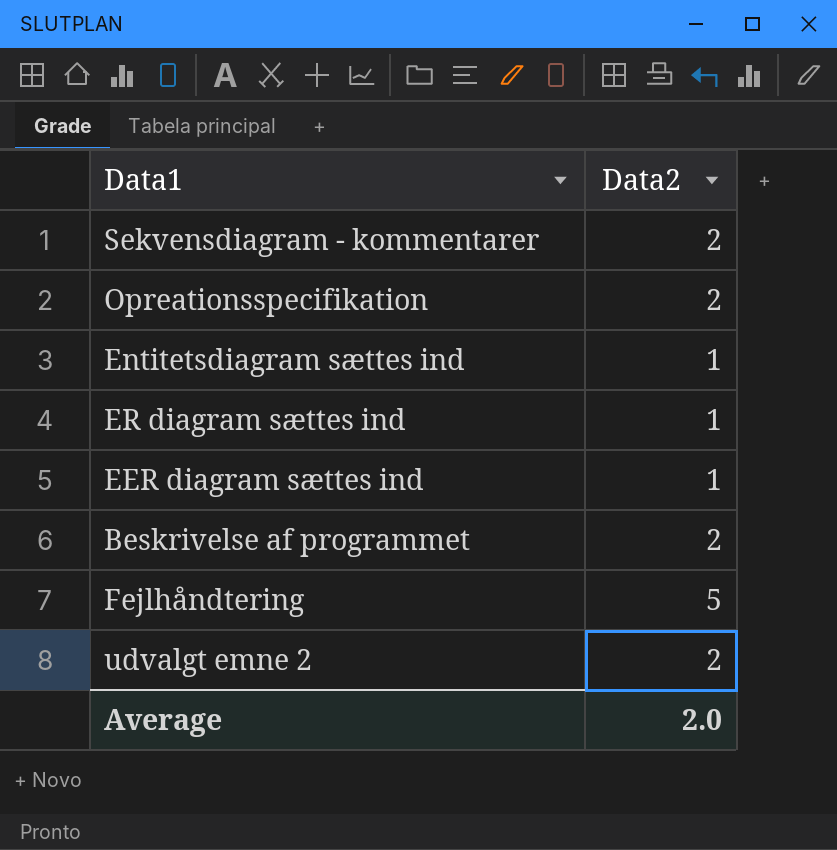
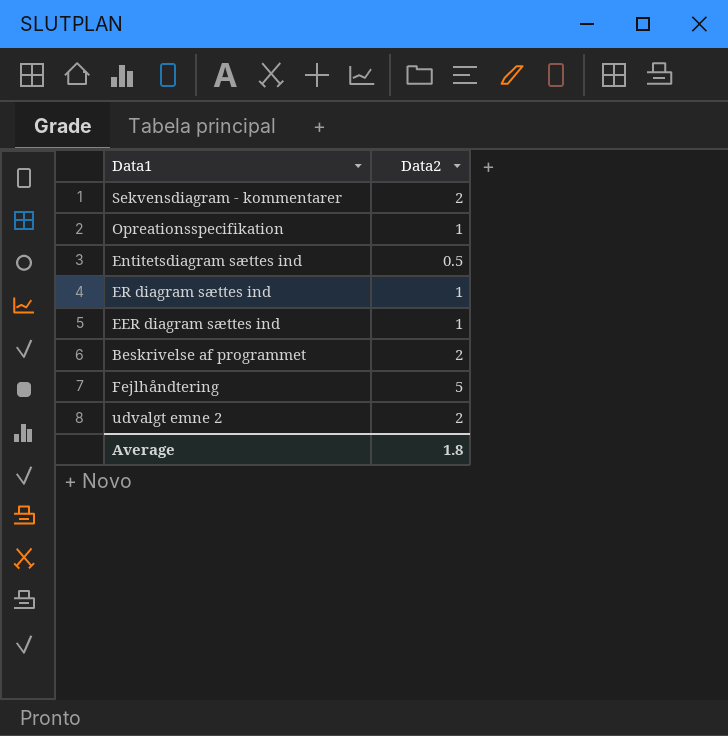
Opreationsspecifikation | Data2: 2 -> 1
Entitetsdiagram sættes ind | Data2: 1 -> 0.5
Average | Data2: 2.0 -> 1.8

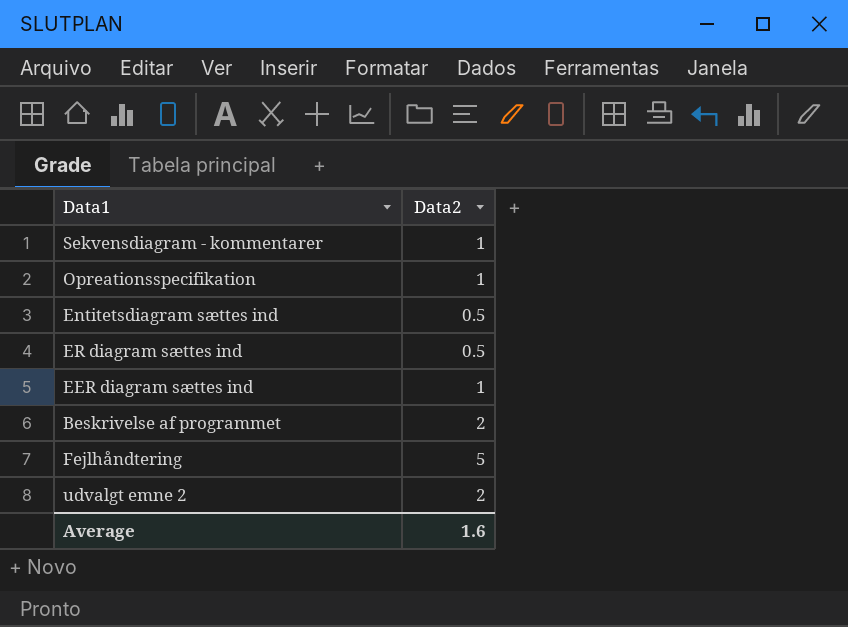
Sekvensdiagram - kommentarer | Data2: 2 -> 1
ER diagram sættes ind | Data2: 1 -> 0.5
Average | Data2: 1.8 -> 1.6

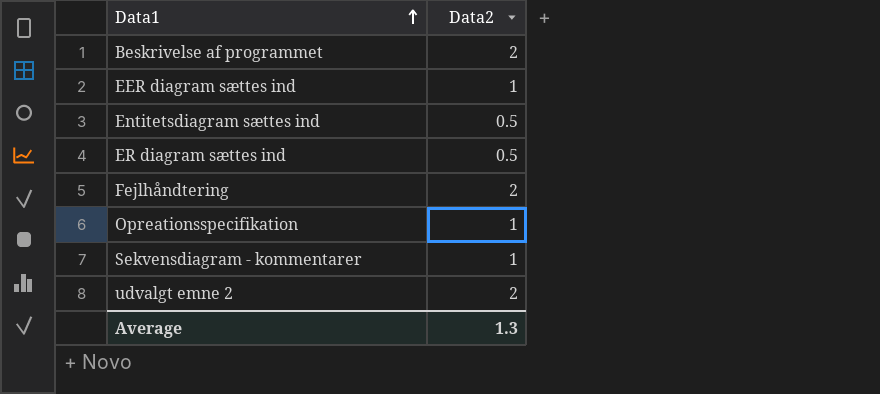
row order: none -> Data1 ascending
Fejlhåndtering | Data2: 5 -> 2
Average | Data2: 1.6 -> 1.3

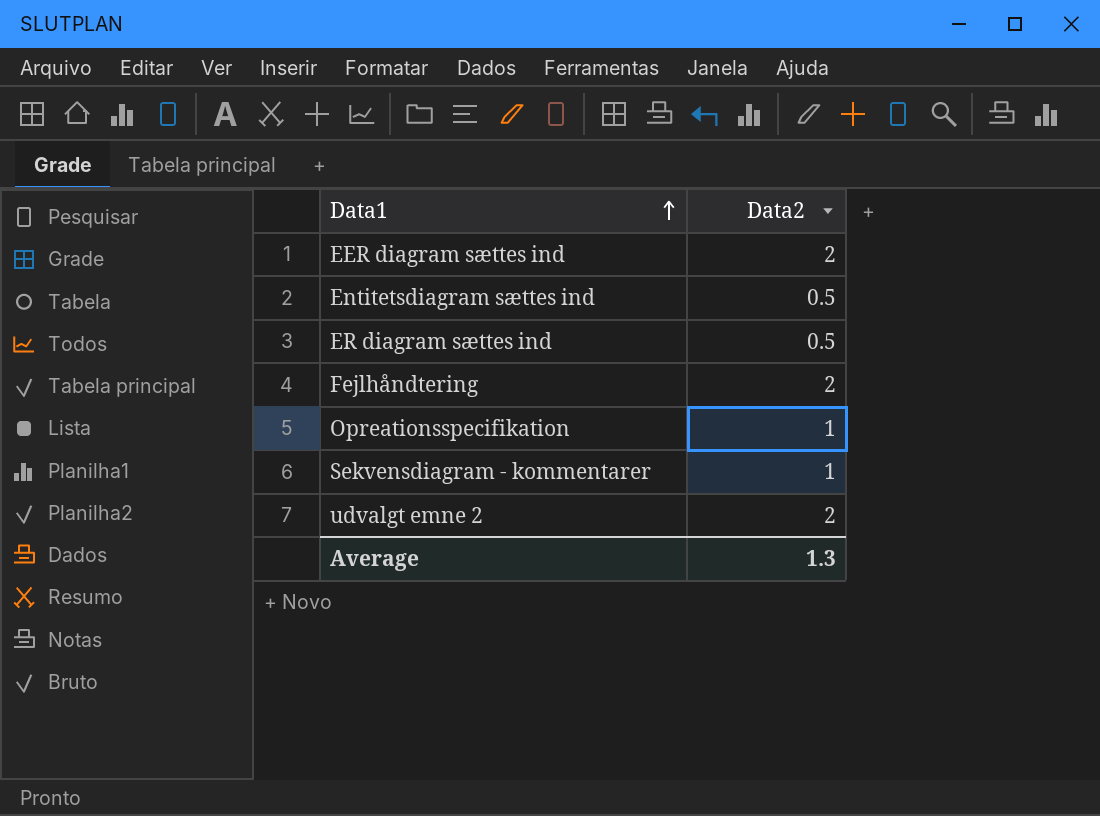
row Beskrivelse af programmet: 2 -> none
EER diagram sættes ind | Data2: 1 -> 2

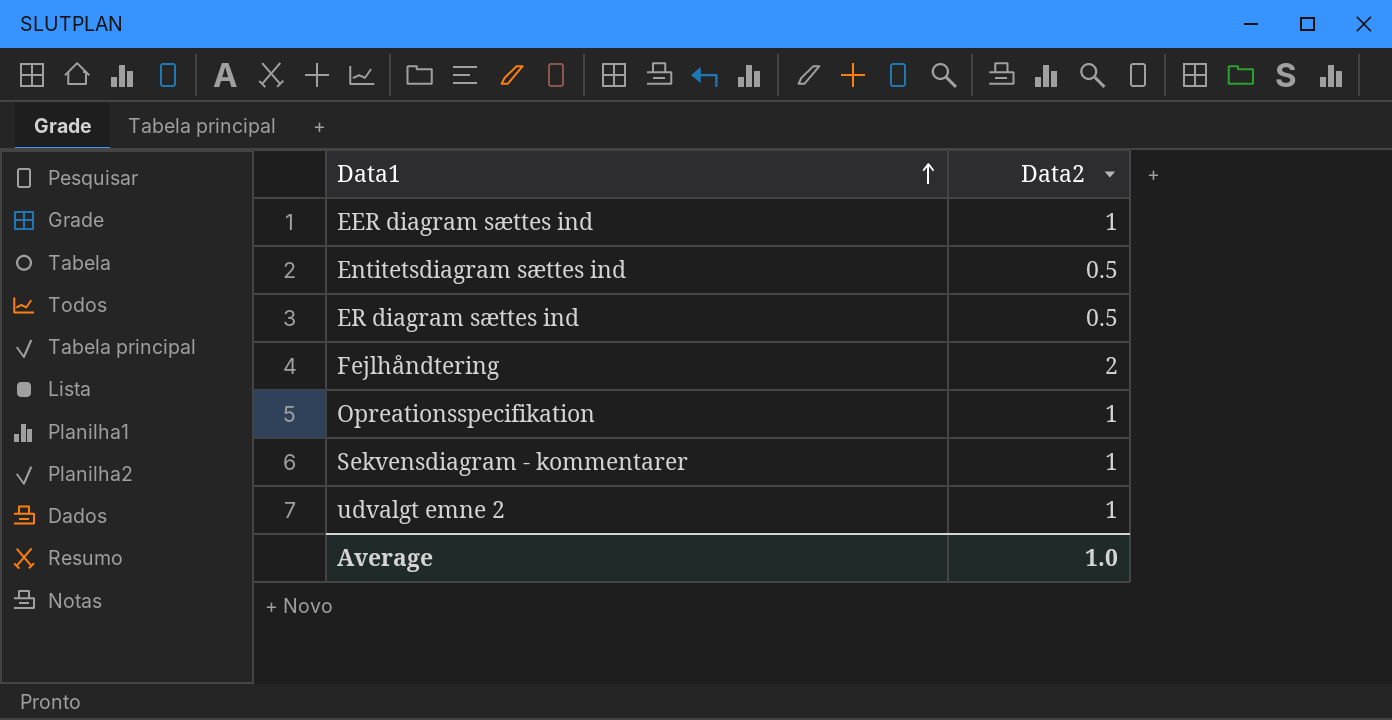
EER diagram sættes ind | Data2: 2 -> 1
udvalgt emne 2 | Data2: 2 -> 1
Average | Data2: 1.3 -> 1.0

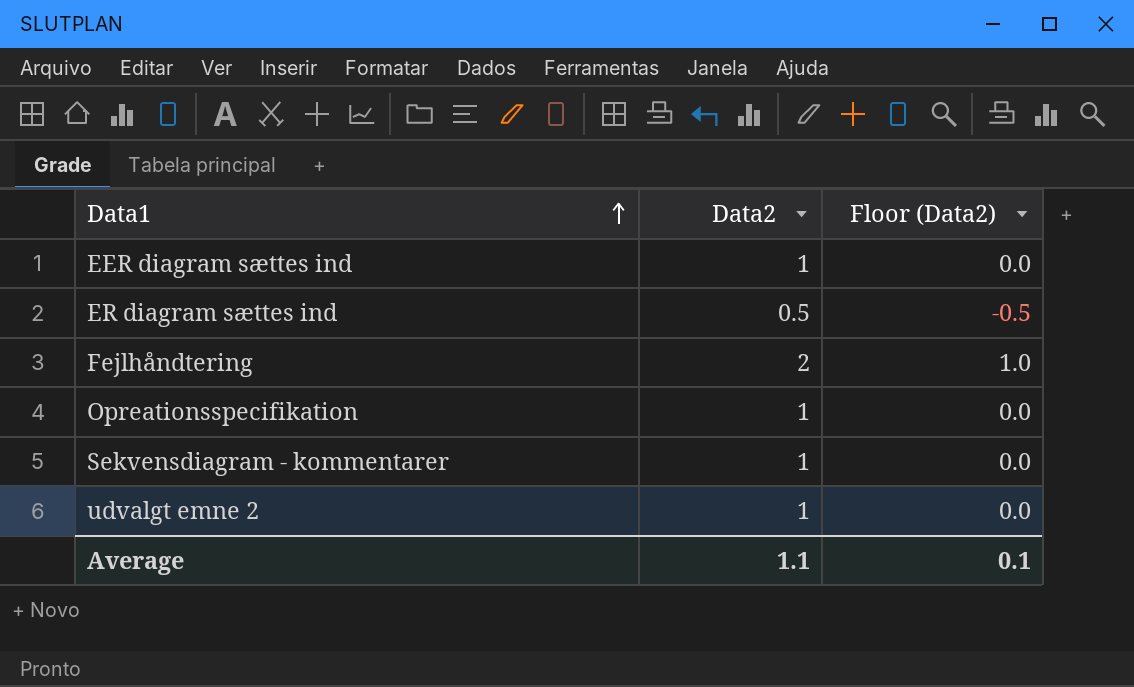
column Floor (Data2) | formula: none -> [Data2] - 1
row Entitetsdiagram sættes ind: 0.5 -> none
Average | Data2: 1.0 -> 1.1

